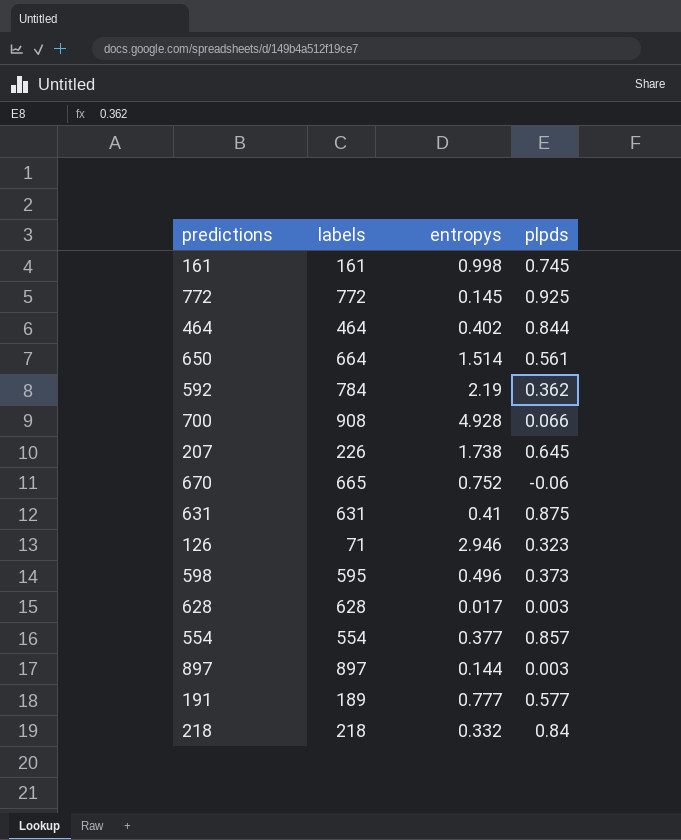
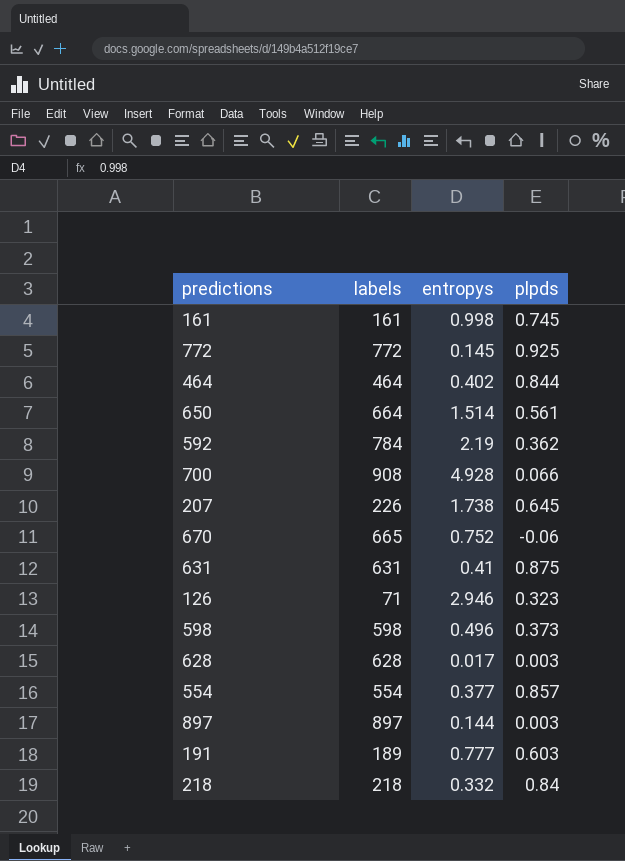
598 | labels: 595 -> 598
191 | plpds: 0.577 -> 0.603

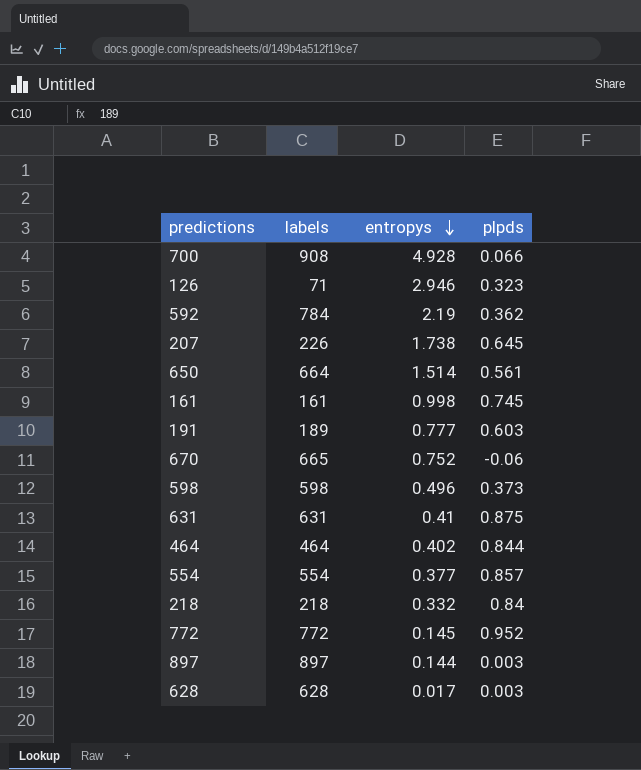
row order: none -> entropys descending
772 | plpds: 0.925 -> 0.952

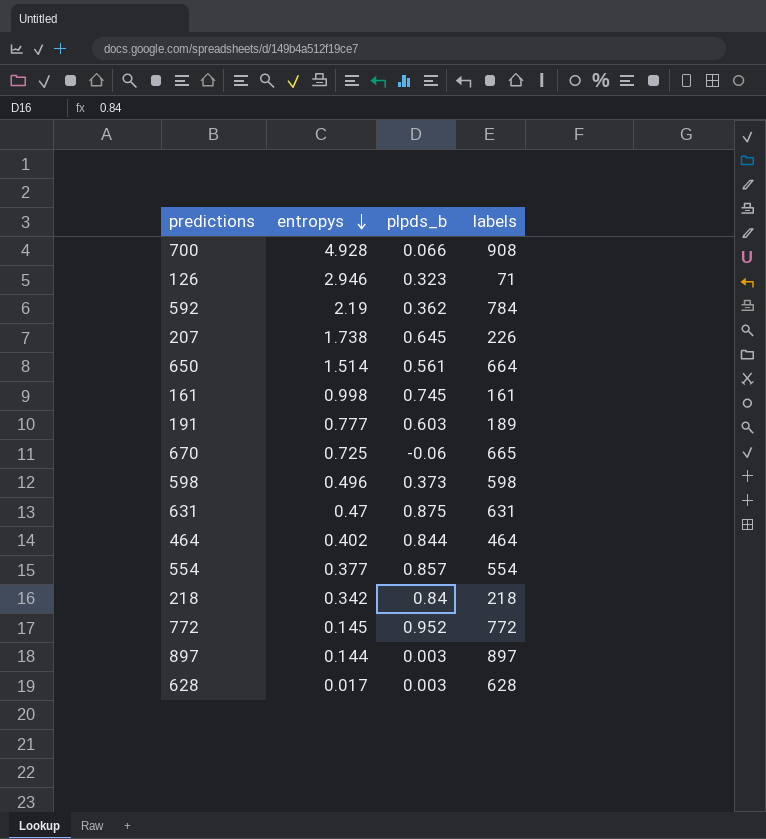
column name: plpds -> plpds_b
column labels | position: 2 -> 4
670 | entropys: 0.752 -> 0.725
631 | entropys: 0.41 -> 0.47
218 | entropys: 0.332 -> 0.342

